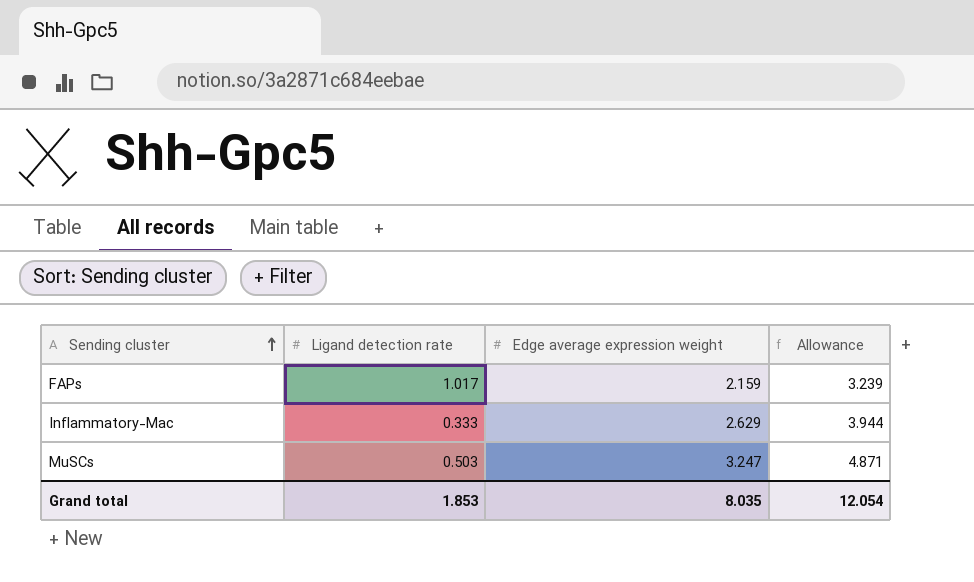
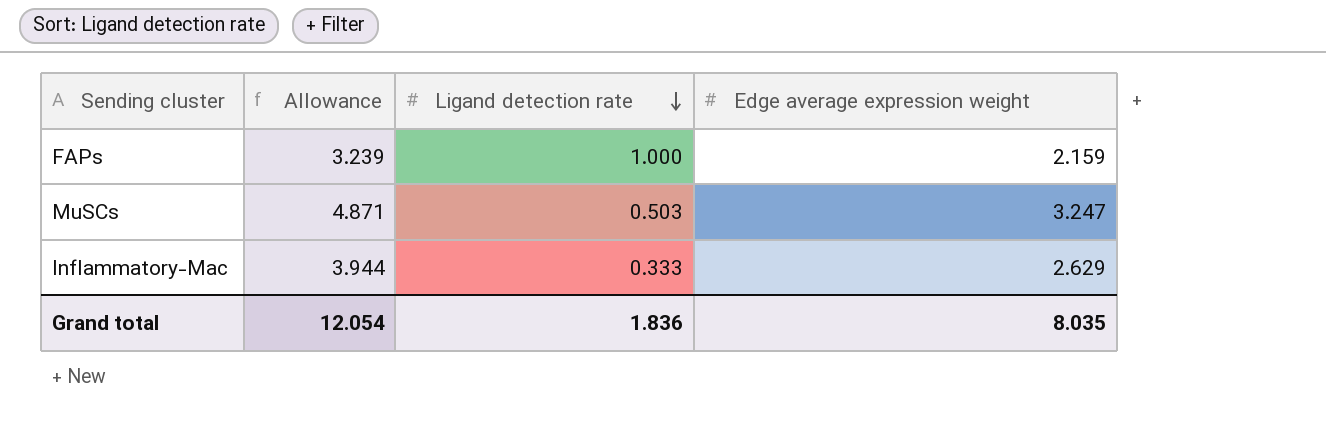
row order: Sending cluster ascending -> Ligand detection rate descending
column Allowance | position: 4 -> 2
FAPs | Ligand detection rate: 1.017 -> 1.000
Grand total | Ligand detection rate: 1.853 -> 1.836

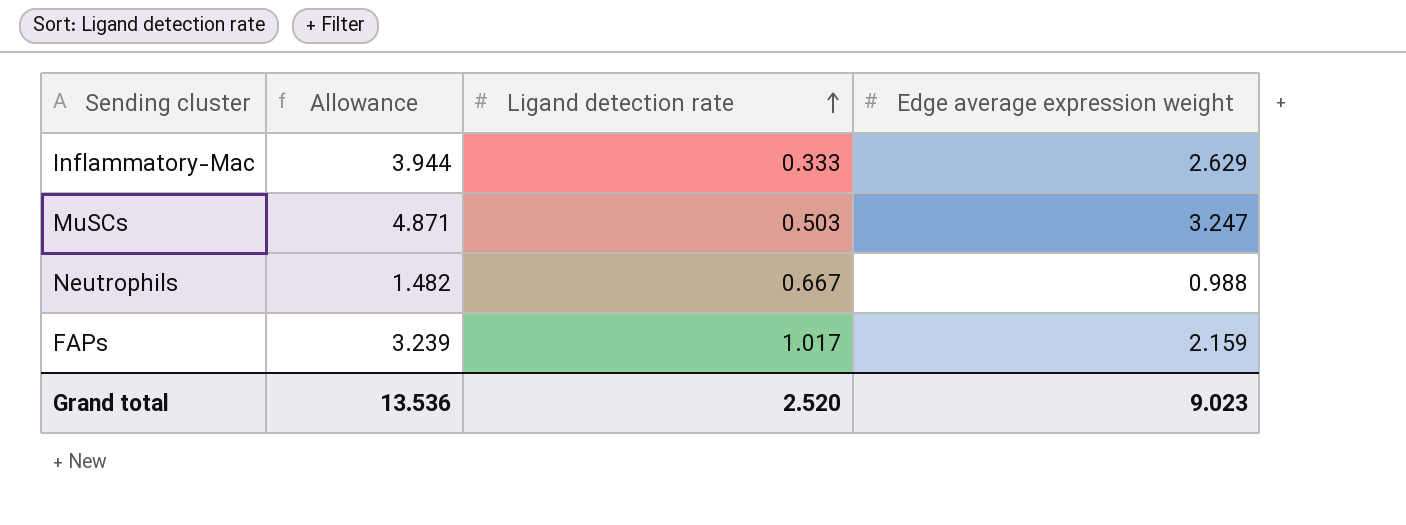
row order: Ligand detection rate descending -> Ligand detection rate ascending
row Neutrophils: none -> 1.482 | 0.667 | 0.988
FAPs | Ligand detection rate: 1.000 -> 1.017
Grand total | Allowance: 12.054 -> 13.536
Grand total | Ligand detection rate: 1.836 -> 2.520
Grand total | Edge average expression weight: 8.035 -> 9.023

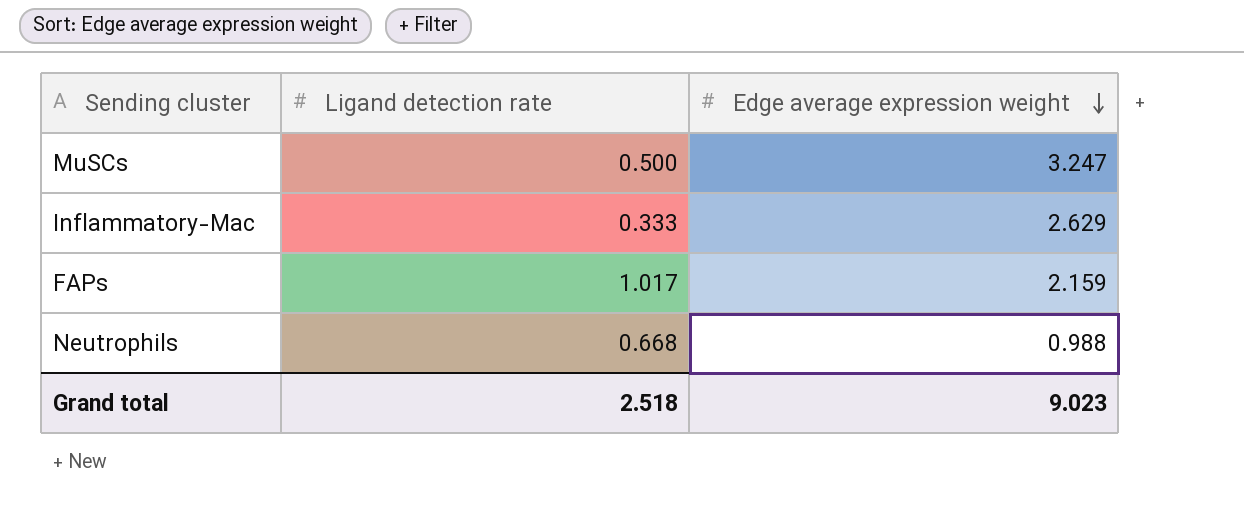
row order: Ligand detection rate ascending -> Edge average expression weight descending
column Allowance | formula: [Edge average expression weight] * 1.5 -> none
MuSCs | Ligand detection rate: 0.503 -> 0.500
Neutrophils | Ligand detection rate: 0.667 -> 0.668
Grand total | Ligand detection rate: 2.520 -> 2.518

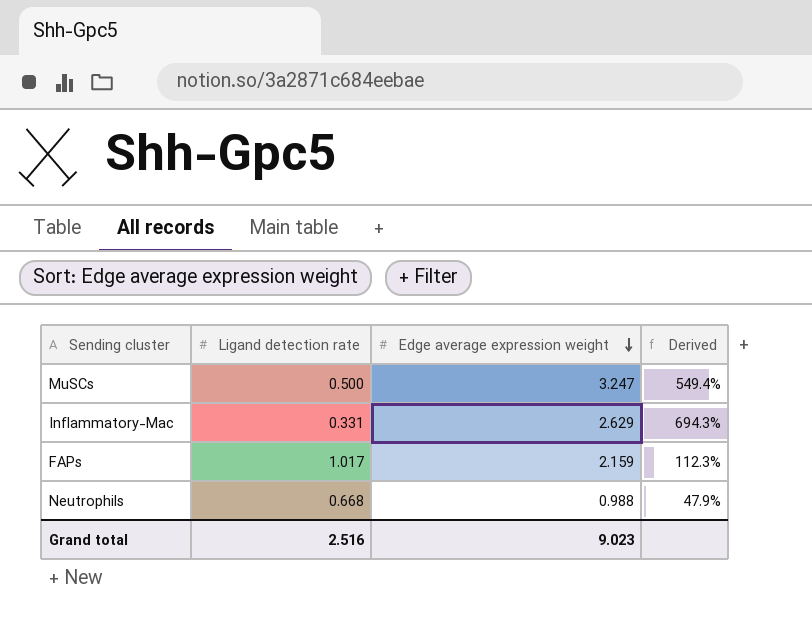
column Derived | formula: none -> ([Edge average expression weight] - [Ligand detection rate]) / [Ligand detection rate]
Inflammatory-Mac | Ligand detection rate: 0.333 -> 0.331
Grand total | Ligand detection rate: 2.518 -> 2.516

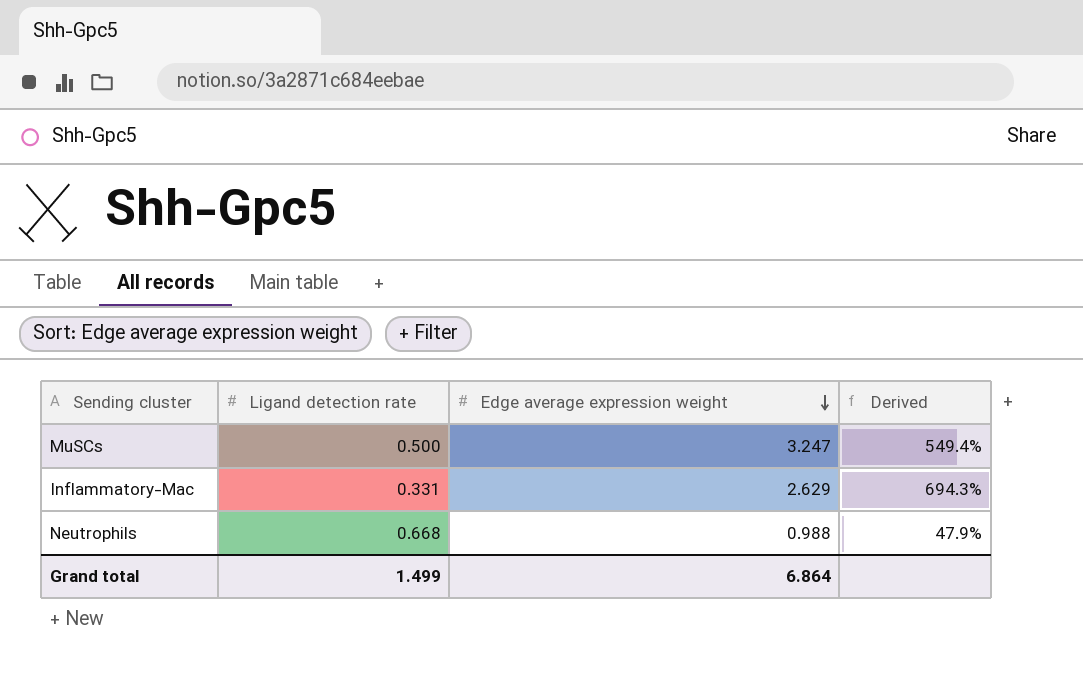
row FAPs: 1.017 | 2.159 | 112.3% -> none
Grand total | Ligand detection rate: 2.516 -> 1.499
Grand total | Edge average expression weight: 9.023 -> 6.864

